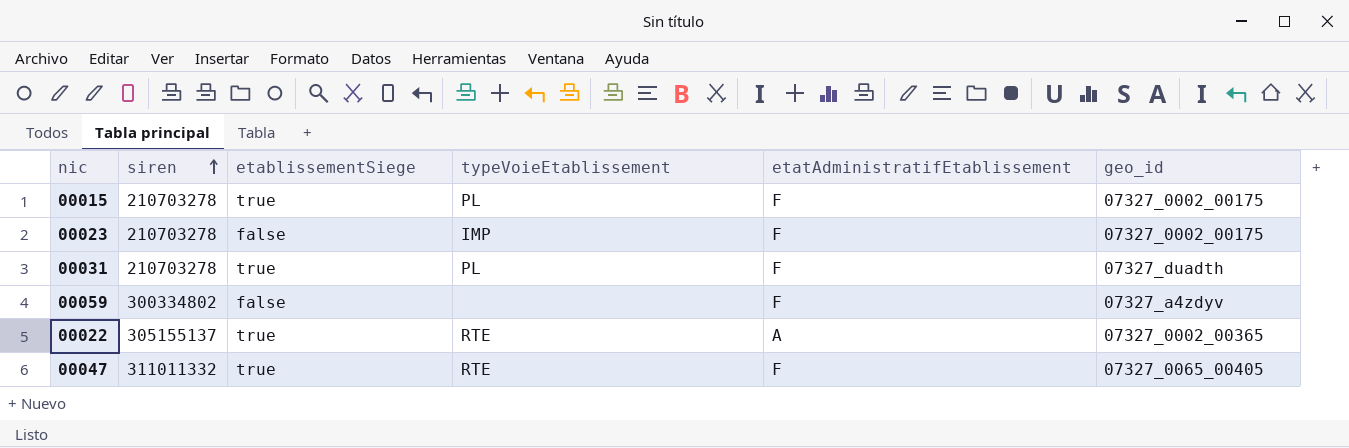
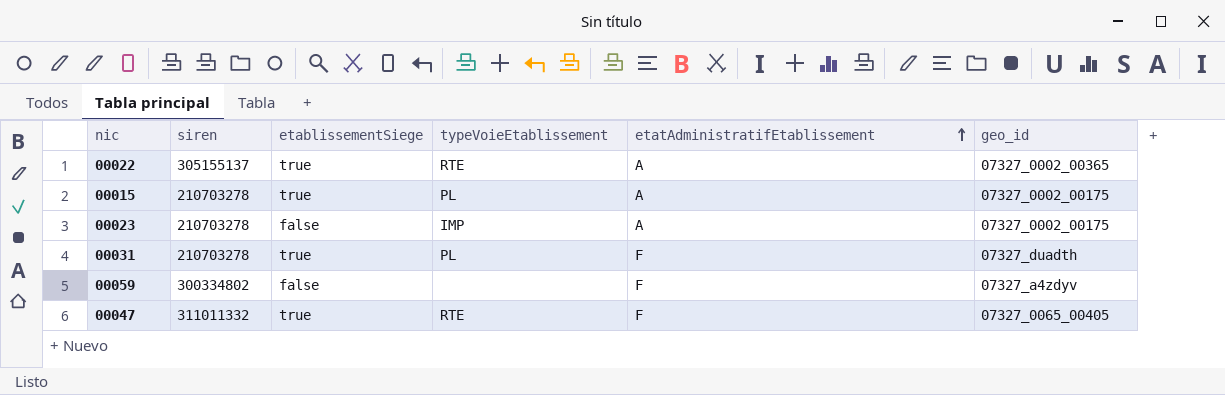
row order: siren ascending -> etatAdministratifEtablissement ascending
00015 | etatAdministratifEtablissement: F -> A
00023 | etatAdministratifEtablissement: F -> A

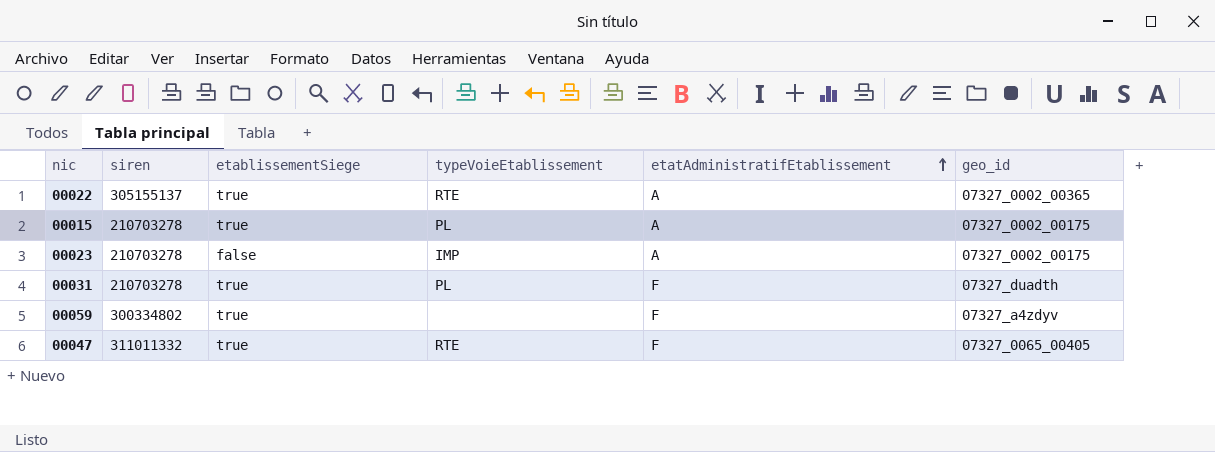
00059 | etablissementSiege: false -> true

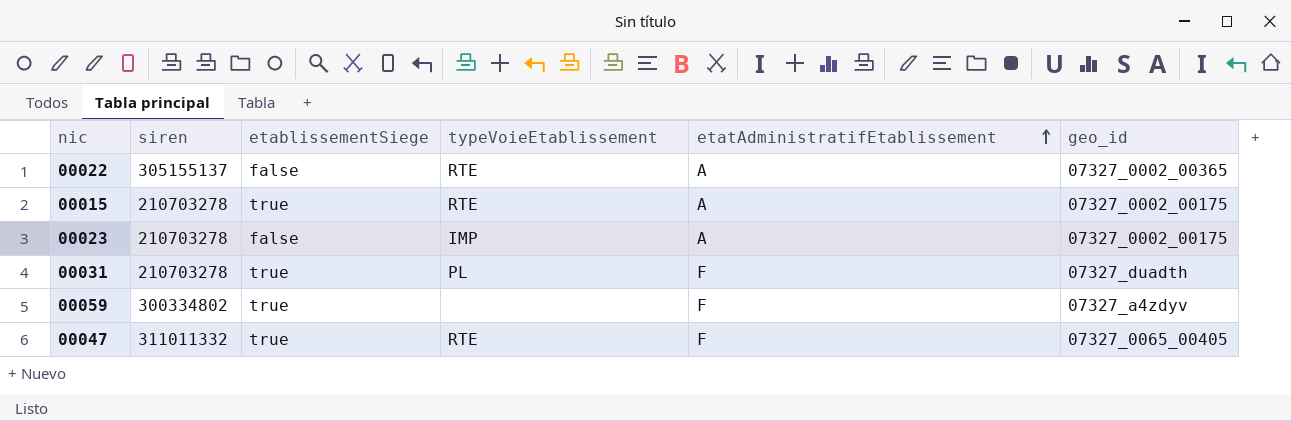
00022 | etablissementSiege: true -> false
00015 | typeVoieEtablissement: PL -> RTE

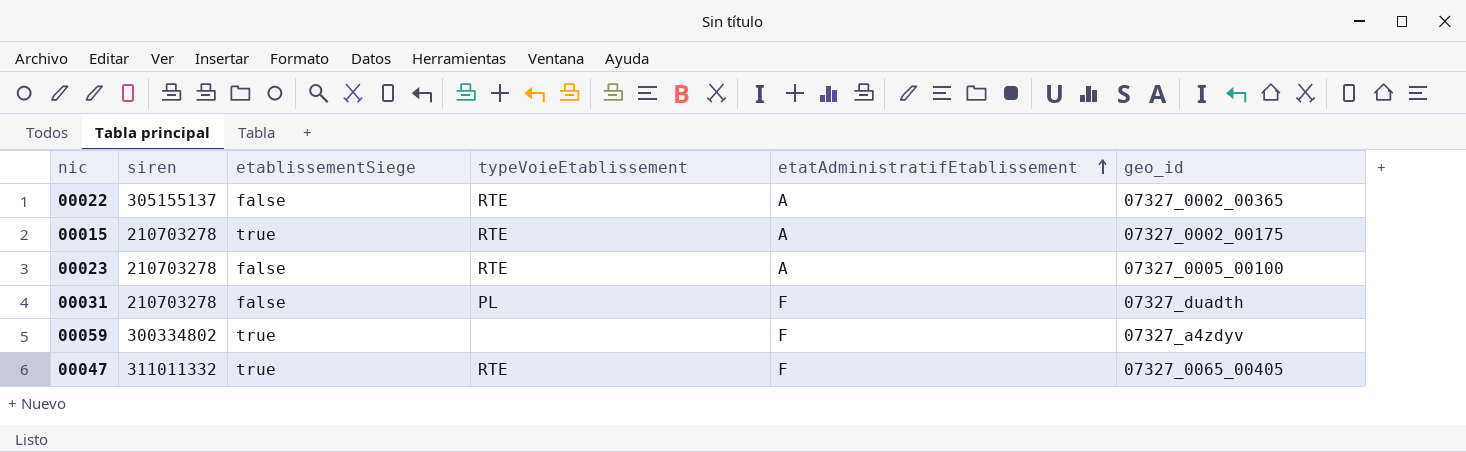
00023 | typeVoieEtablissement: IMP -> RTE
00023 | geo_id: 07327_0002_00175 -> 07327_0005_00100
00031 | etablissementSiege: true -> false

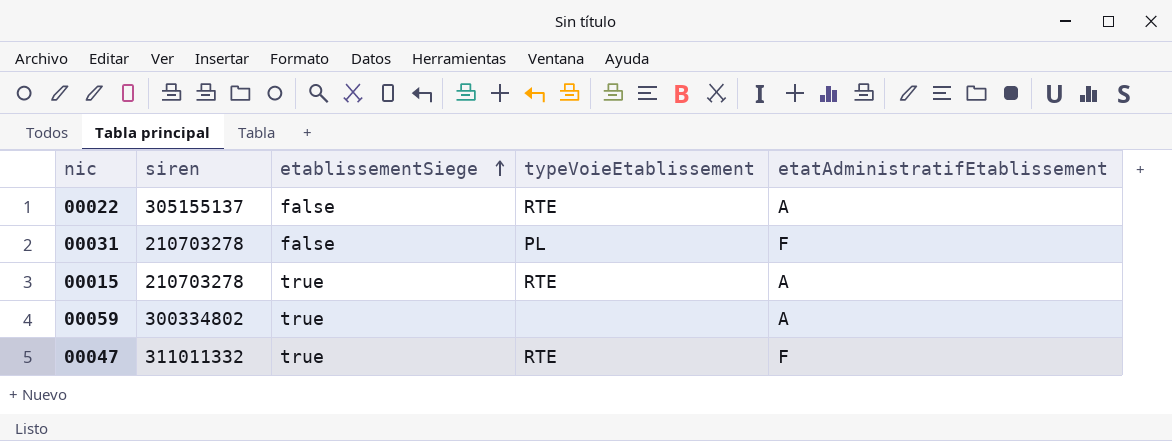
row order: etatAdministratifEtablissement ascending -> etablissementSiege ascending
column geo_id | position: 6 -> none
row 00023: 210703278 | false | RTE | A | 07327_0005_00100 -> none
00059 | etatAdministratifEtablissement: F -> A

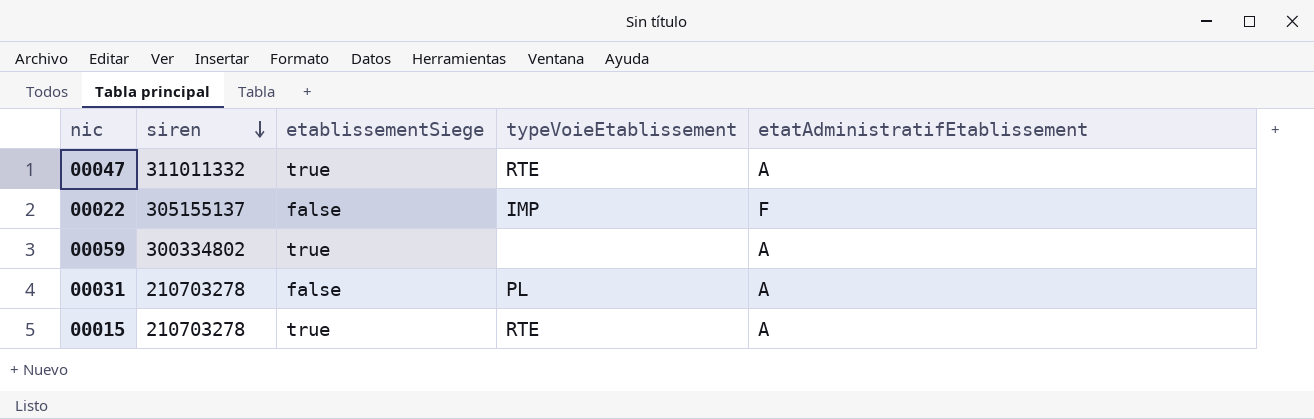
row order: etablissementSiege ascending -> siren descending
00047 | etatAdministratifEtablissement: F -> A
00022 | typeVoieEtablissement: RTE -> IMP
00022 | etatAdministratifEtablissement: A -> F
00031 | etatAdministratifEtablissement: F -> A

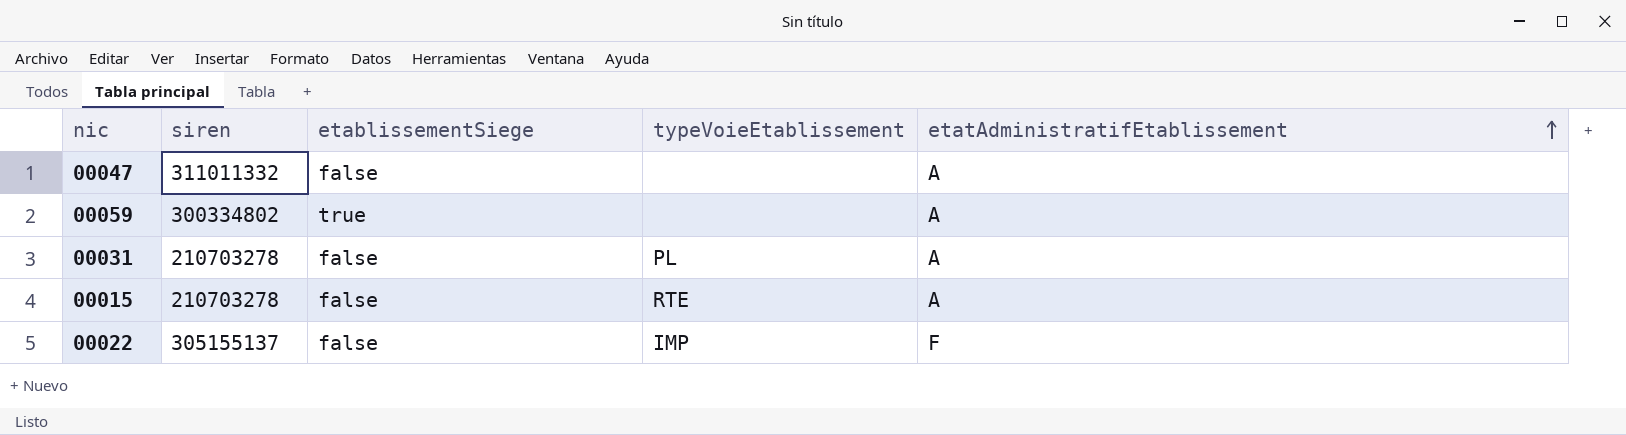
row order: siren descending -> etatAdministratifEtablissement ascending
00047 | etablissementSiege: true -> false
00047 | typeVoieEtablissement: RTE -> none
00015 | etablissementSiege: true -> false

